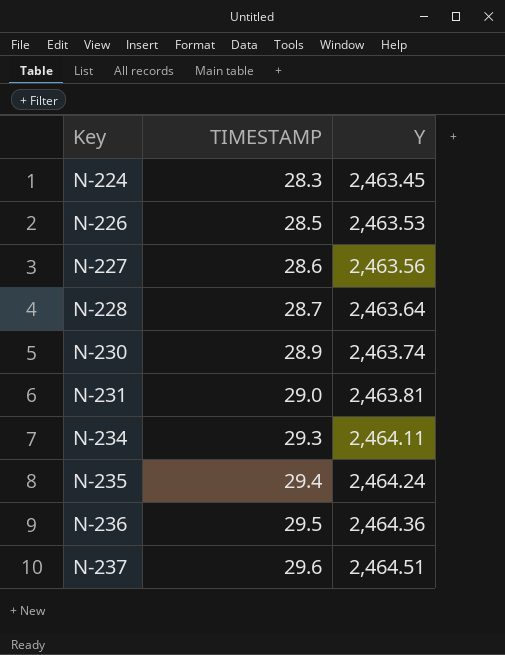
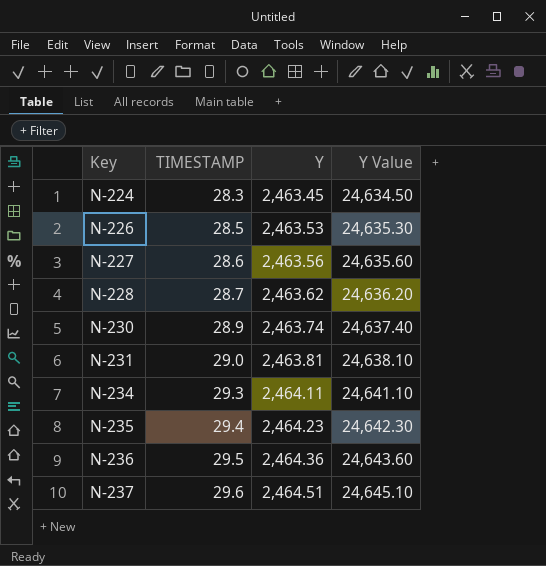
column Y Value | formula: none -> [Y] * 10
N-228 | Y: 2,463.64 -> 2,463.62
N-235 | Y: 2,464.24 -> 2,464.23

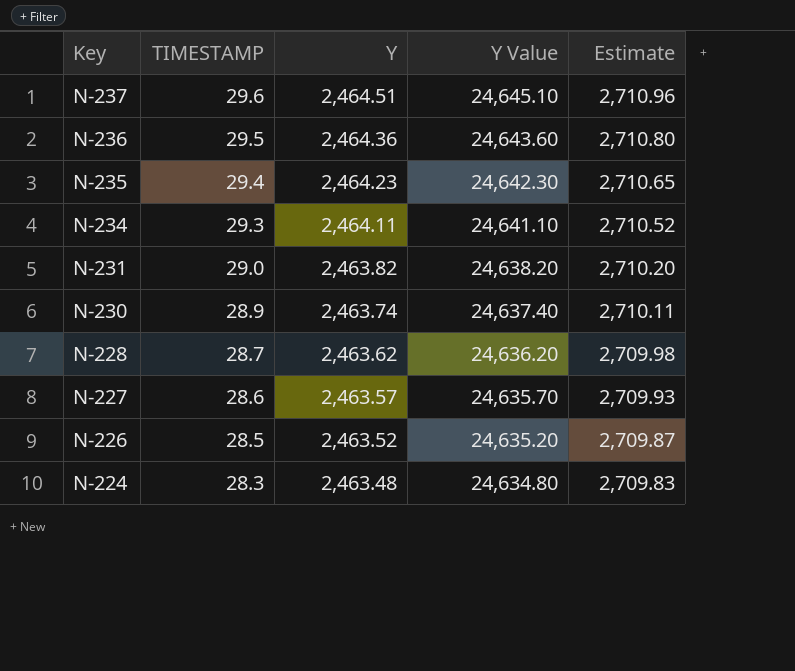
row order: Key ascending -> Key descending
column Estimate | formula: none -> [Y] * 1.1
N-231 | Y: 2,463.81 -> 2,463.82
N-231 | Y Value: 24,638.10 -> 24,638.20
N-227 | Y: 2,463.56 -> 2,463.57
N-227 | Y Value: 24,635.60 -> 24,635.70
N-226 | Y: 2,463.53 -> 2,463.52
N-226 | Y Value: 24,635.30 -> 24,635.20
N-224 | Y: 2,463.45 -> 2,463.48
N-224 | Y Value: 24,634.50 -> 24,634.80

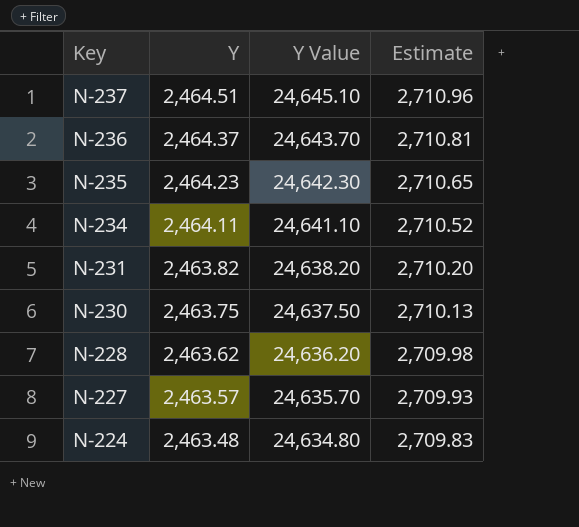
column TIMESTAMP | position: 2 -> none
row N-226: 28.5 | 2,463.52 | 24,635.20 | 2,709.87 -> none
N-236 | Y: 2,464.36 -> 2,464.37
N-236 | Y Value: 24,643.60 -> 24,643.70
N-236 | Estimate: 2,710.80 -> 2,710.81
N-230 | Y: 2,463.74 -> 2,463.75
N-230 | Y Value: 24,637.40 -> 24,637.50
N-230 | Estimate: 2,710.11 -> 2,710.13

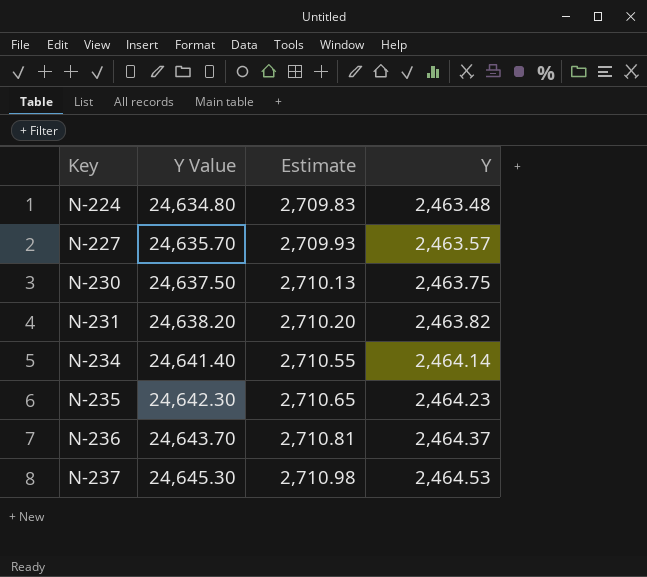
row order: Key descending -> Key ascending
column Y | position: 2 -> 4
row N-228: 2,463.62 | 24,636.20 | 2,709.98 -> none
N-234 | Y Value: 24,641.10 -> 24,641.40
N-234 | Estimate: 2,710.52 -> 2,710.55
N-234 | Y: 2,464.11 -> 2,464.14
N-237 | Y Value: 24,645.10 -> 24,645.30
N-237 | Estimate: 2,710.96 -> 2,710.98
N-237 | Y: 2,464.51 -> 2,464.53

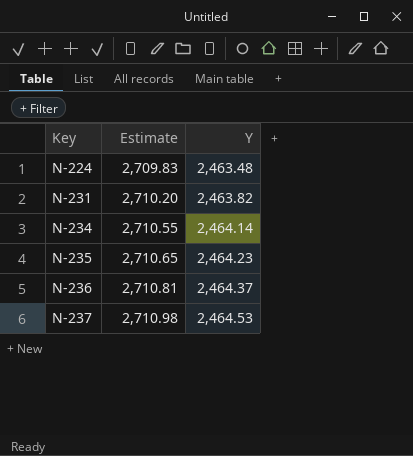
column Y Value | formula: [Y] * 10 -> none
row N-227: 24,635.70 | 2,709.93 | 2,463.57 -> none
row N-230: 24,637.50 | 2,710.13 | 2,463.75 -> none

